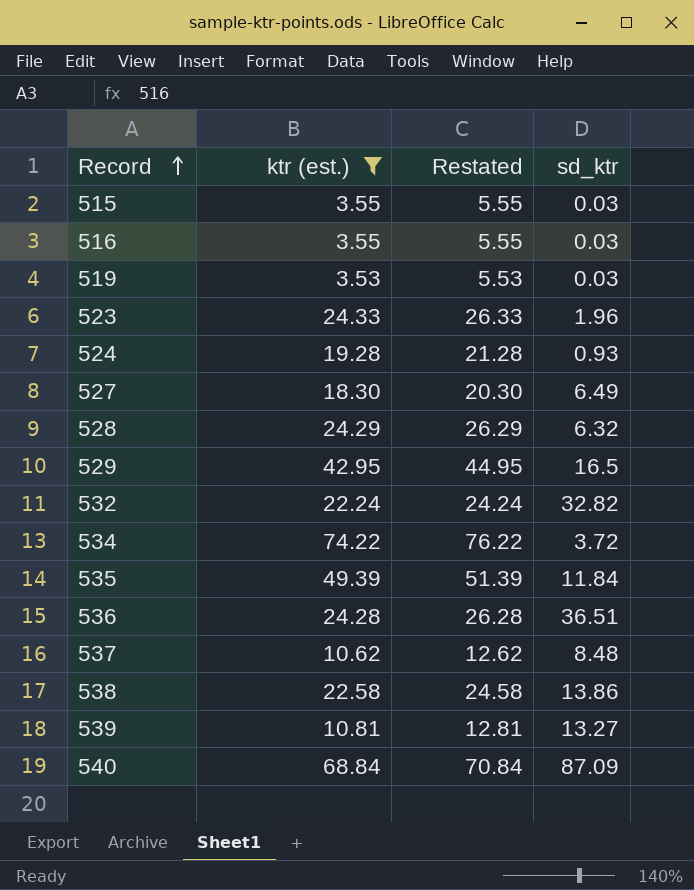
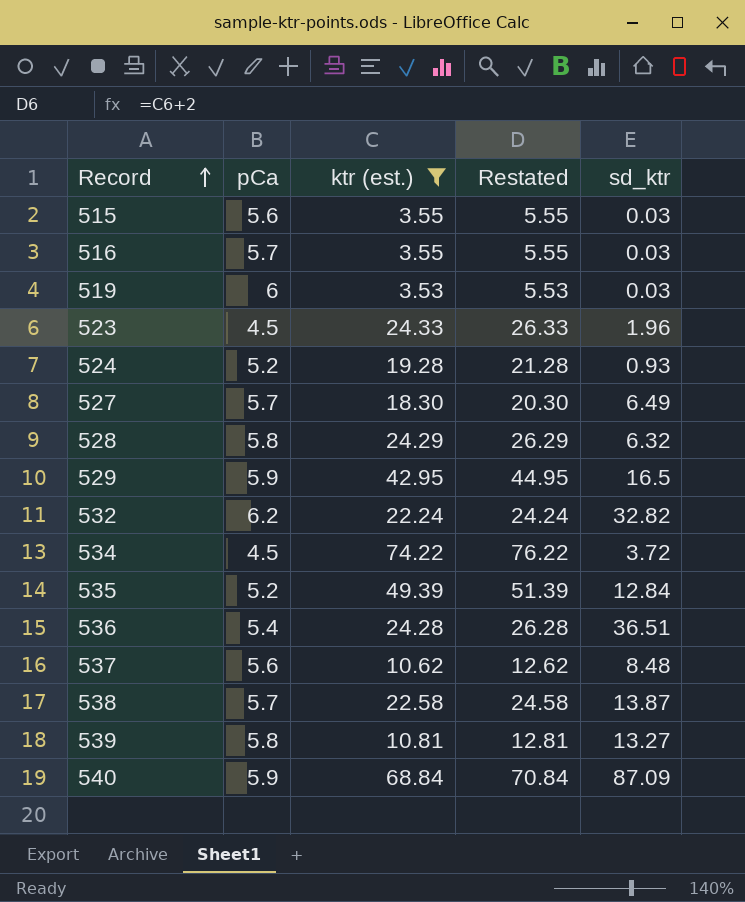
column pCa | position: none -> 2
535 | sd_ktr: 11.84 -> 12.84
538 | sd_ktr: 13.86 -> 13.87

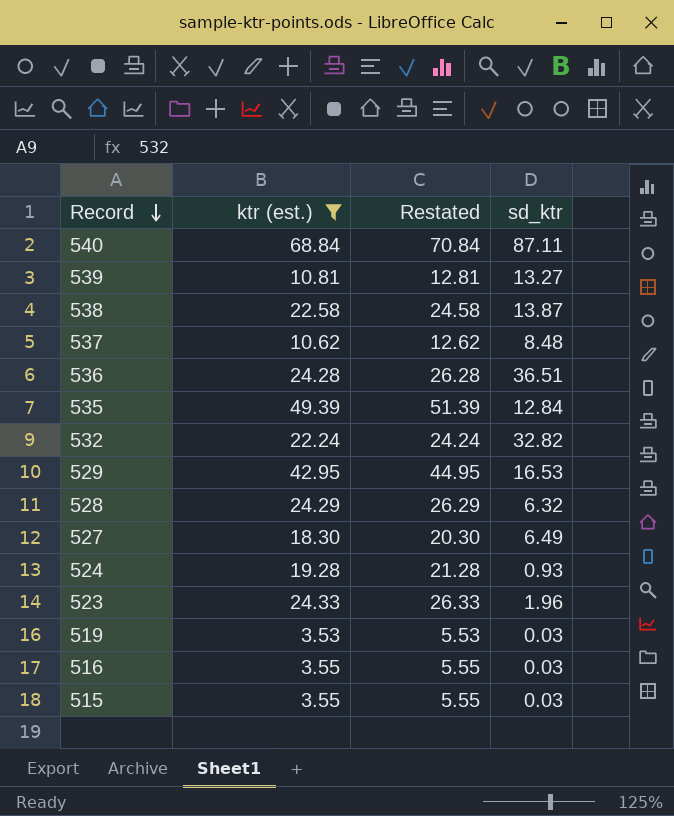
row order: Record ascending -> Record descending
column pCa | position: 2 -> none
row 534: 4.5 | 74.22 | 76.22 | 3.72 -> none
540 | sd_ktr: 87.09 -> 87.11
529 | sd_ktr: 16.5 -> 16.53

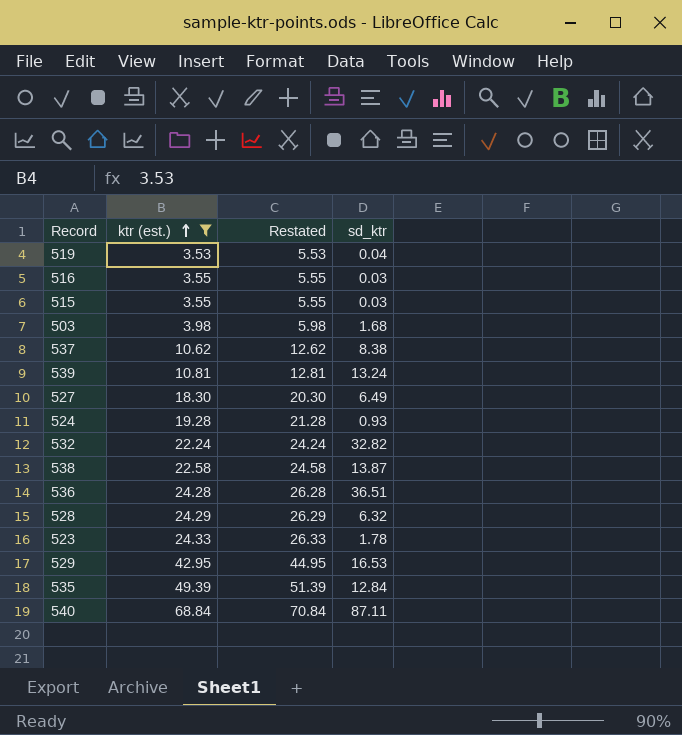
row order: Record descending -> ktr (est.) ascending
519 | sd_ktr: 0.03 -> 0.04
row 503: none -> 3.98 | 5.98 | 1.68
537 | sd_ktr: 8.48 -> 8.38
539 | sd_ktr: 13.27 -> 13.24
523 | sd_ktr: 1.96 -> 1.78

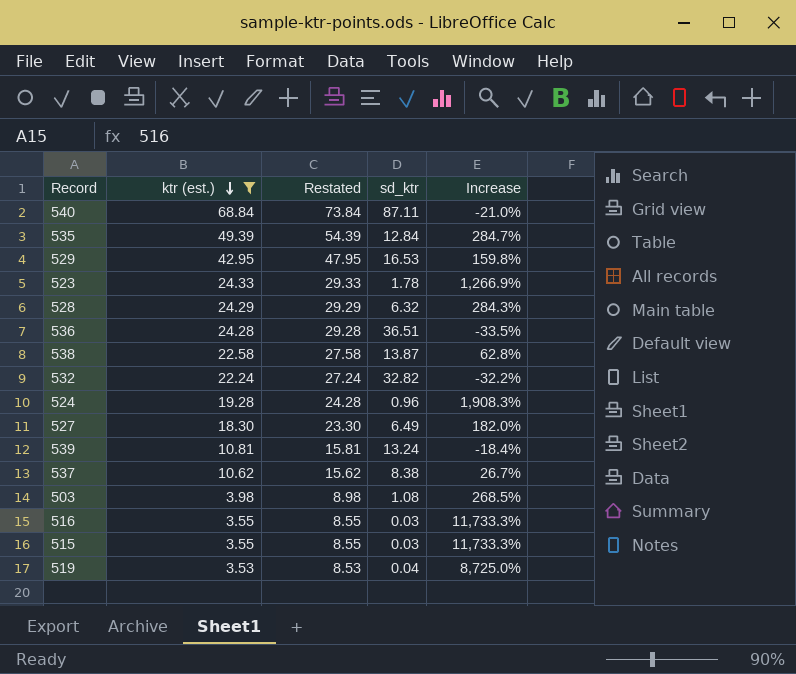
row order: ktr (est.) ascending -> ktr (est.) descending
column Restated | formula: [ktr (est.)] + 2 -> [ktr (est.)] + 5
column Increase | formula: none -> ([ktr (est.)] - [sd_ktr]) / [sd_ktr]
524 | sd_ktr: 0.93 -> 0.96
503 | sd_ktr: 1.68 -> 1.08

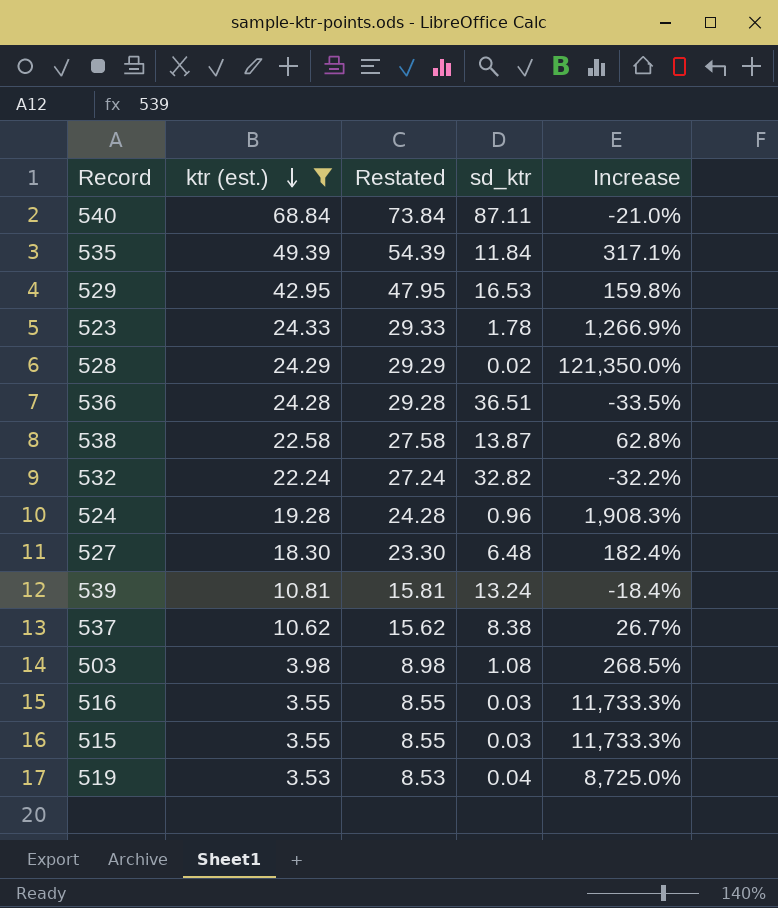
535 | sd_ktr: 12.84 -> 11.84
535 | Increase: 284.7% -> 317.1%
528 | sd_ktr: 6.32 -> 0.02
528 | Increase: 284.3% -> 121,350.0%
527 | sd_ktr: 6.49 -> 6.48
527 | Increase: 182.0% -> 182.4%

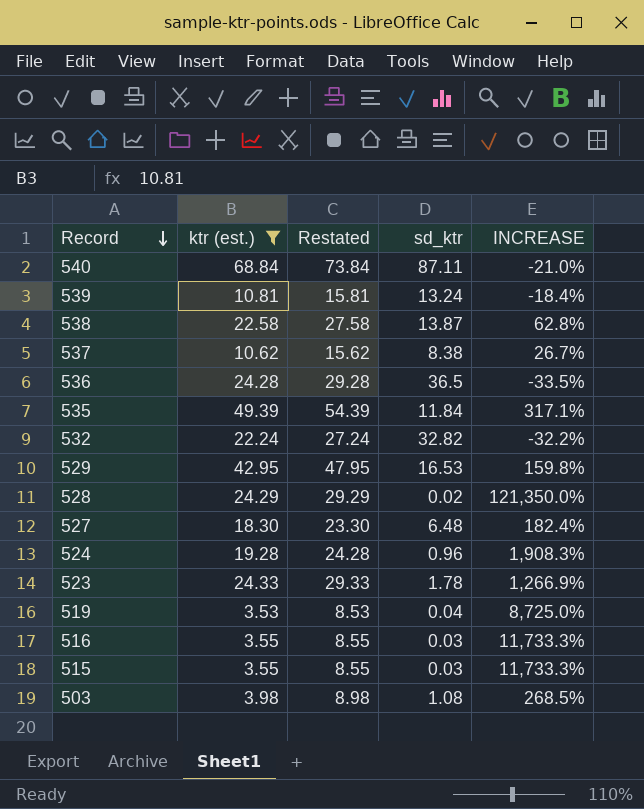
row order: ktr (est.) descending -> Record descending
column name: Increase -> INCREASE
536 | sd_ktr: 36.51 -> 36.5

